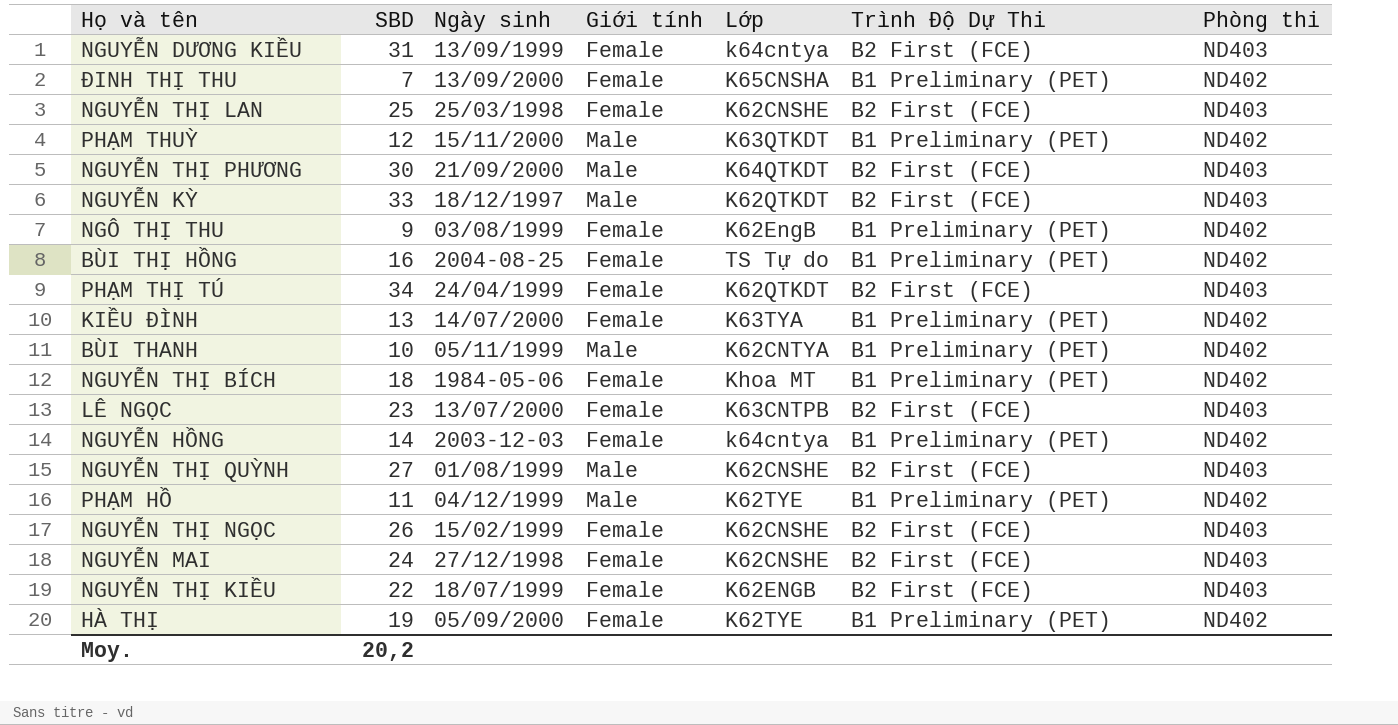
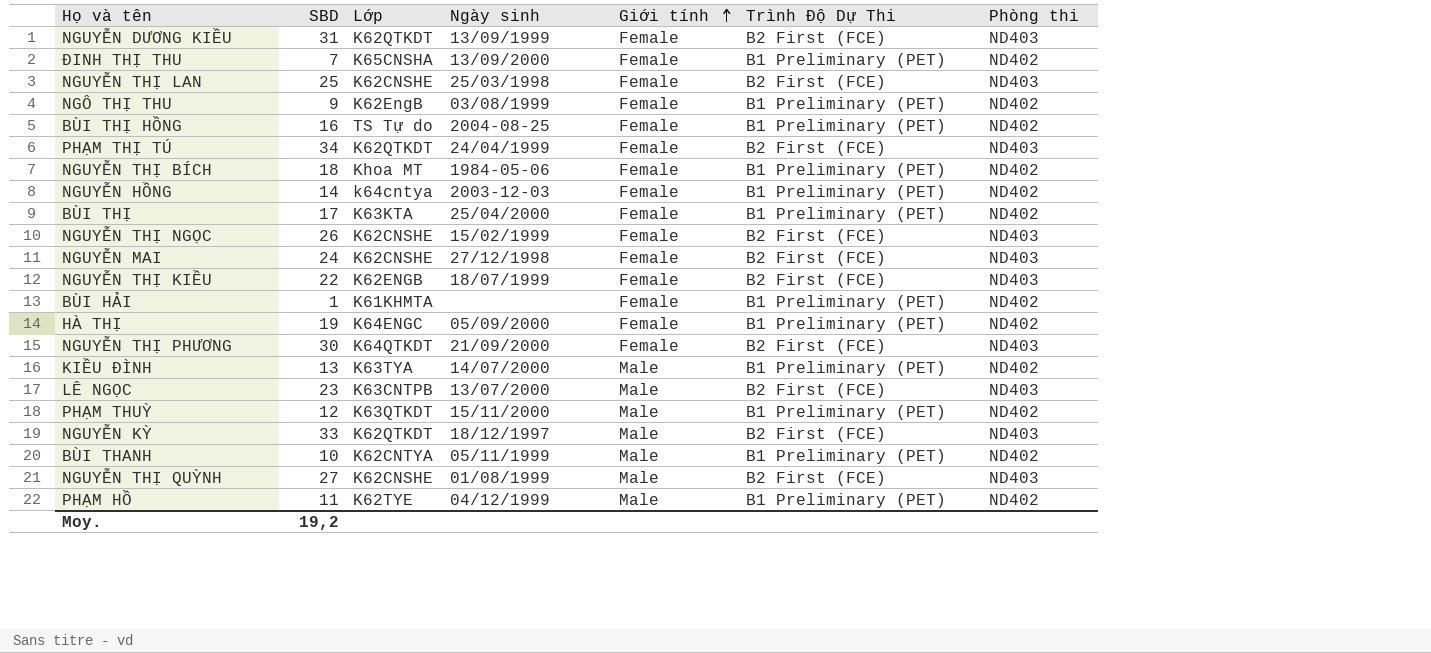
row order: none -> Giới tính ascending
column Lớp | position: 5 -> 3
NGUYỄN DƯƠNG KIỀU | Lớp: k64cntya -> K62QTKDT
row BÙI THỊ: none -> 17 | K63KTA | 25/04/2000 | Female | B1 Preliminary (PET) | ND402
row BÙI HẢI: none -> 1 | K61KHMTA | none | Female | B1 Preliminary (PET) | ND402
HÀ THỊ | Lớp: K62TYE -> K64ENGC
NGUYỄN THỊ PHƯƠNG | Giới tính: Male -> Female
KIỀU ĐÌNH | Giới tính: Female -> Male
LÊ NGỌC | Giới tính: Female -> Male
Moy. | SBD: 20,2 -> 19,2

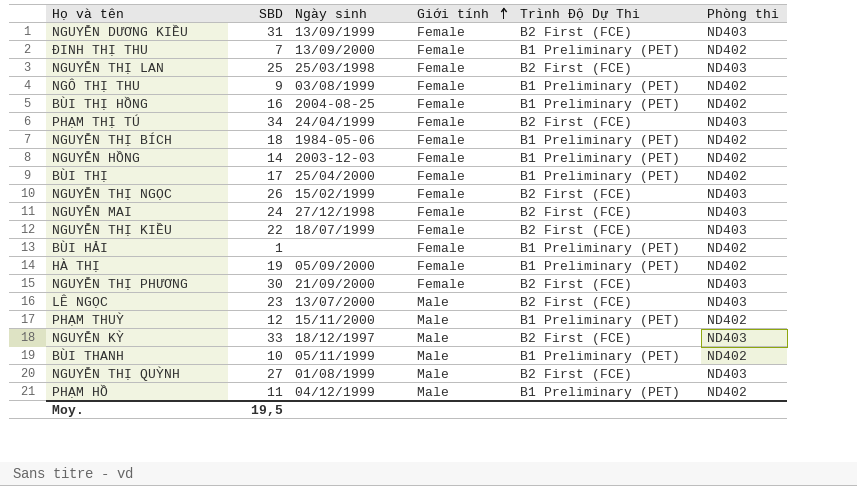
column Lớp | position: 3 -> none
row KIỀU ĐÌNH: 13 | K63TYA | 14/07/2000 | Male | B1 Preliminary (PET) | ND402 -> none
Moy. | SBD: 19,2 -> 19,5

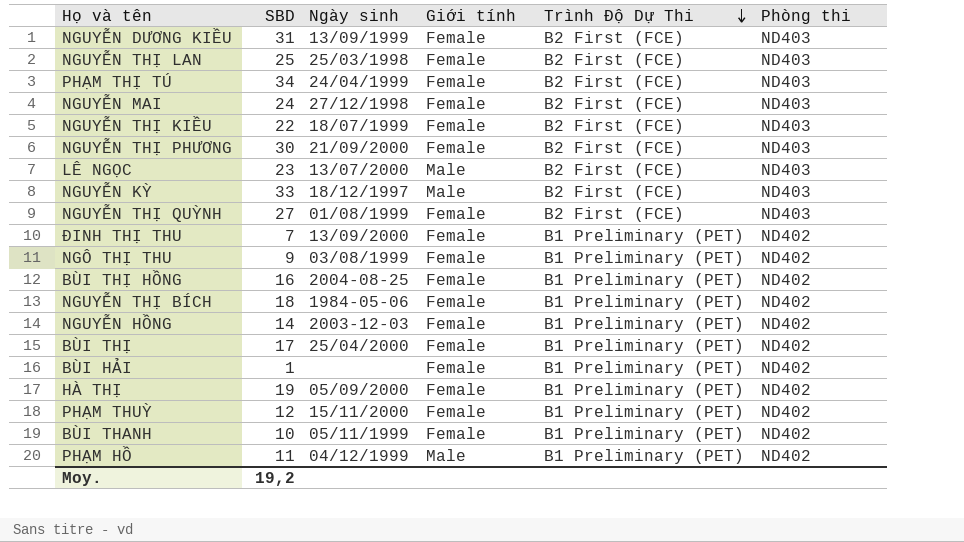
row order: Giới tính ascending -> Trình Độ Dự Thi descending
row NGUYỄN THỊ NGỌC: 26 | 15/02/1999 | Female | B2 First (FCE) | ND403 -> none
NGUYỄN THỊ QUỲNH | Giới tính: Male -> Female
PHẠM THUỲ | Giới tính: Male -> Female
BÙI THANH | Giới tính: Male -> Female
Moy. | SBD: 19,5 -> 19,2

